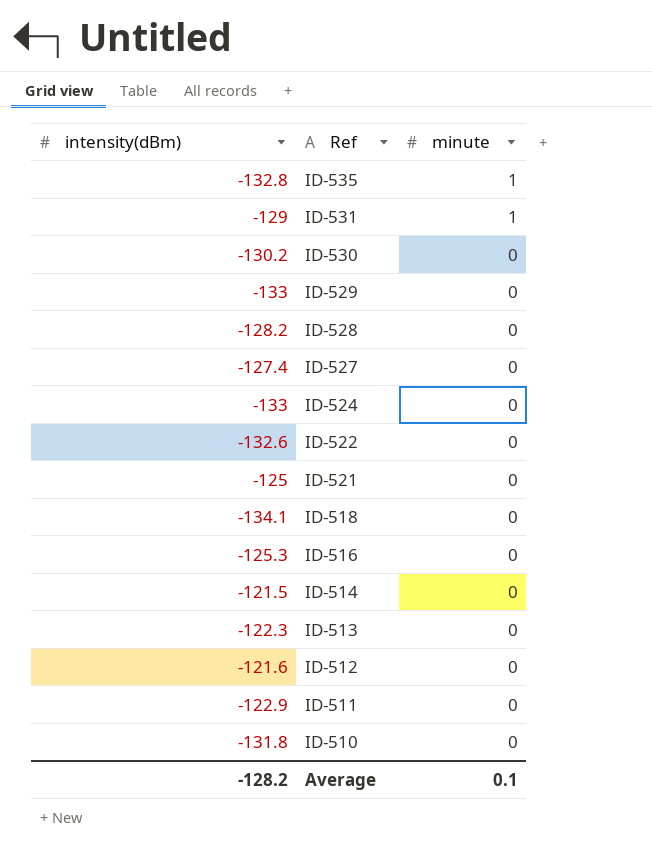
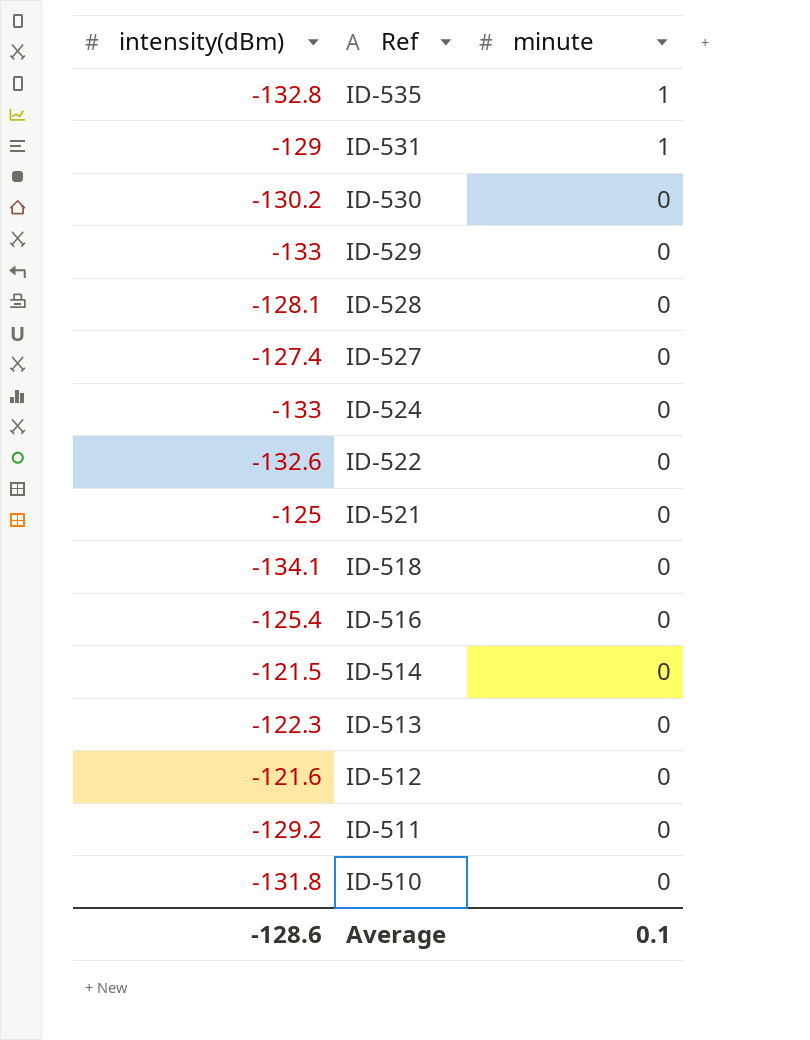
ID-528 | intensity(dBm): -128.2 -> -128.1
ID-516 | intensity(dBm): -125.3 -> -125.4
ID-511 | intensity(dBm): -122.9 -> -129.2
Average | intensity(dBm): -128.2 -> -128.6

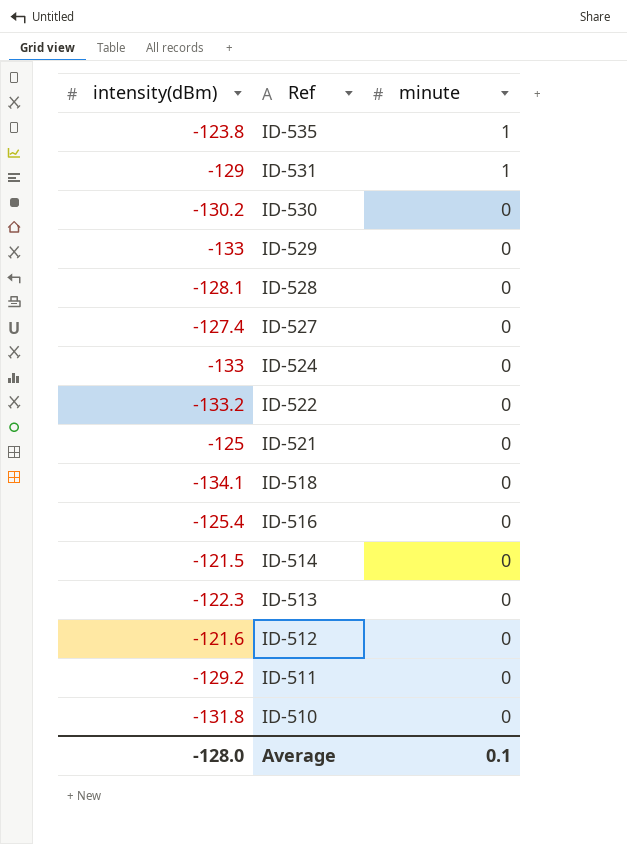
ID-535 | intensity(dBm): -132.8 -> -123.8
ID-522 | intensity(dBm): -132.6 -> -133.2
Average | intensity(dBm): -128.6 -> -128.0

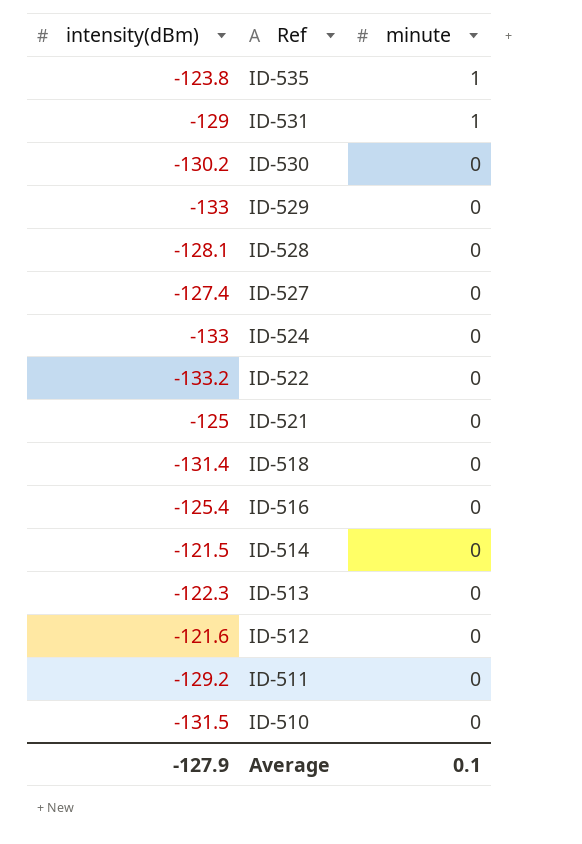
ID-518 | intensity(dBm): -134.1 -> -131.4
ID-510 | intensity(dBm): -131.8 -> -131.5
Average | intensity(dBm): -128.0 -> -127.9

